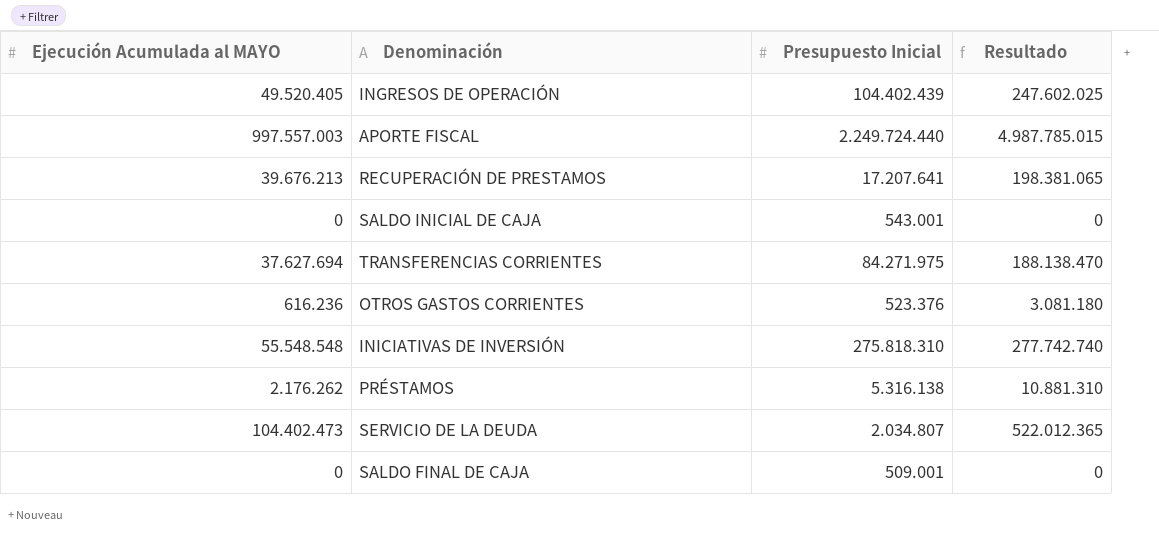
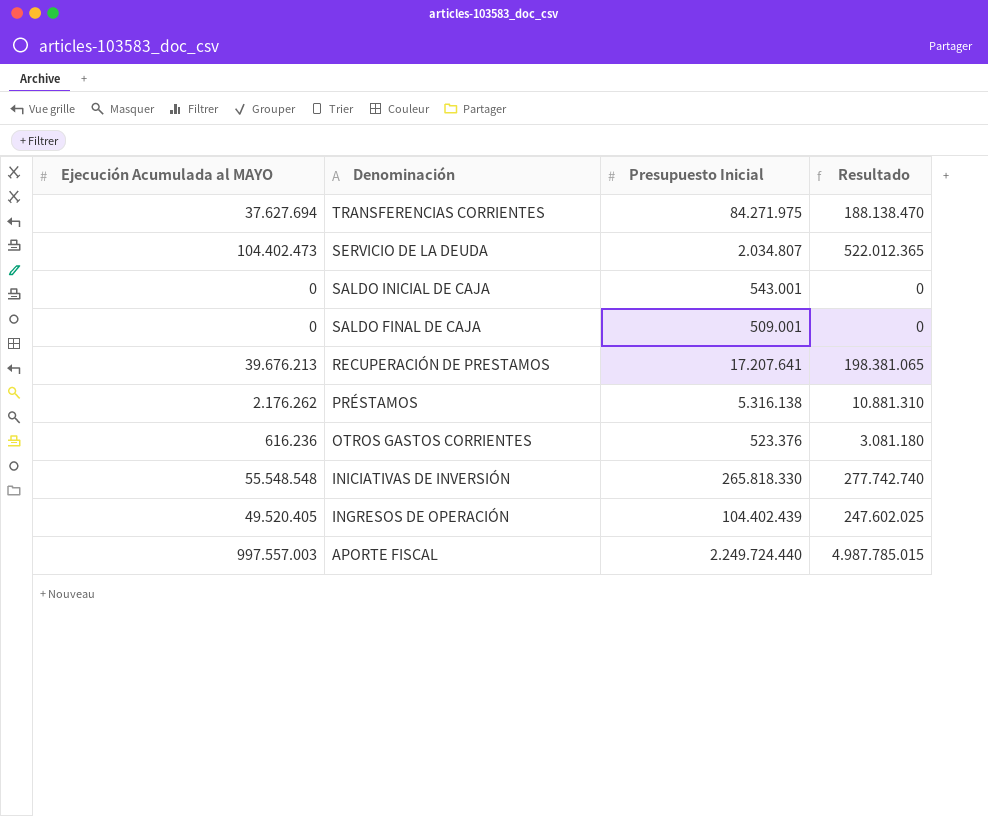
row order: none -> Denominación descending
INICIATIVAS DE INVERSIÓN | Presupuesto Inicial: 275.818.310 -> 265.818.330

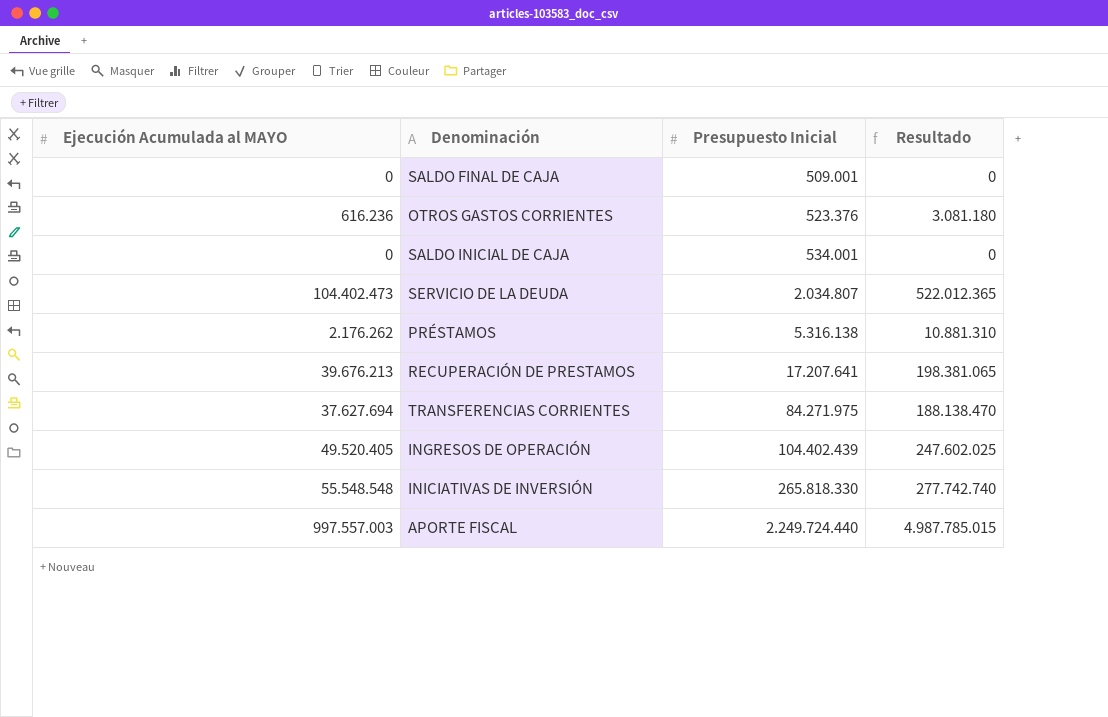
row order: Denominación descending -> Presupuesto Inicial ascending
SALDO INICIAL DE CAJA | Presupuesto Inicial: 543.001 -> 534.001

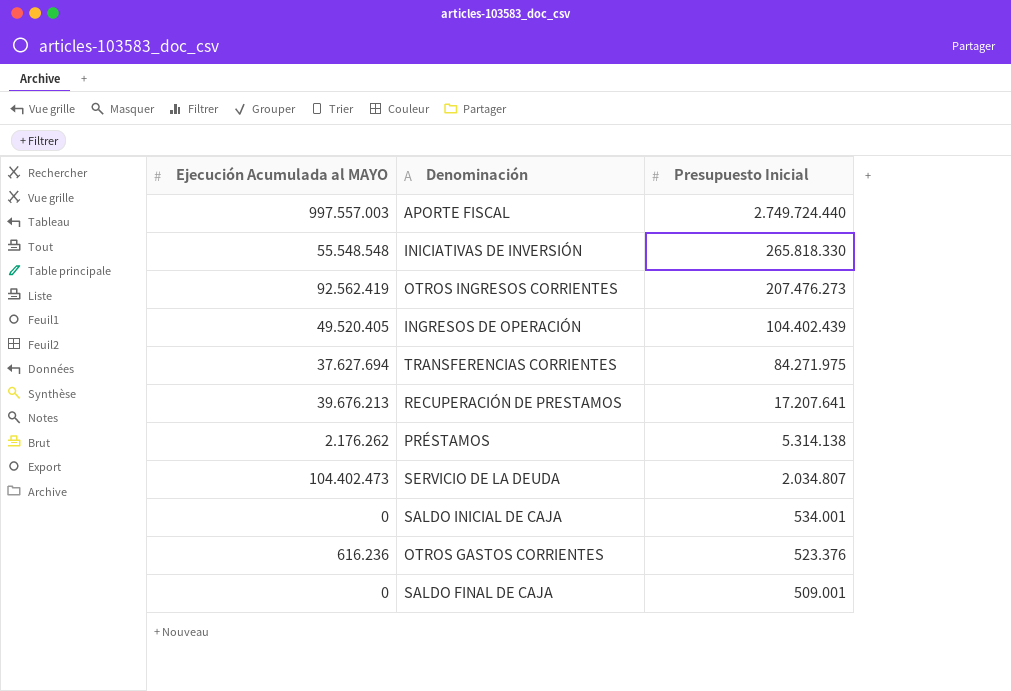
row order: Presupuesto Inicial ascending -> Presupuesto Inicial descending
column Resultado | formula: [Ejecución Acumulada al MAYO] * 5 -> none
APORTE FISCAL | Presupuesto Inicial: 2.249.724.440 -> 2.749.724.440
row OTROS INGRESOS CORRIENTES: none -> 92.562.419 | 207.476.273
PRÉSTAMOS | Presupuesto Inicial: 5.316.138 -> 5.314.138

